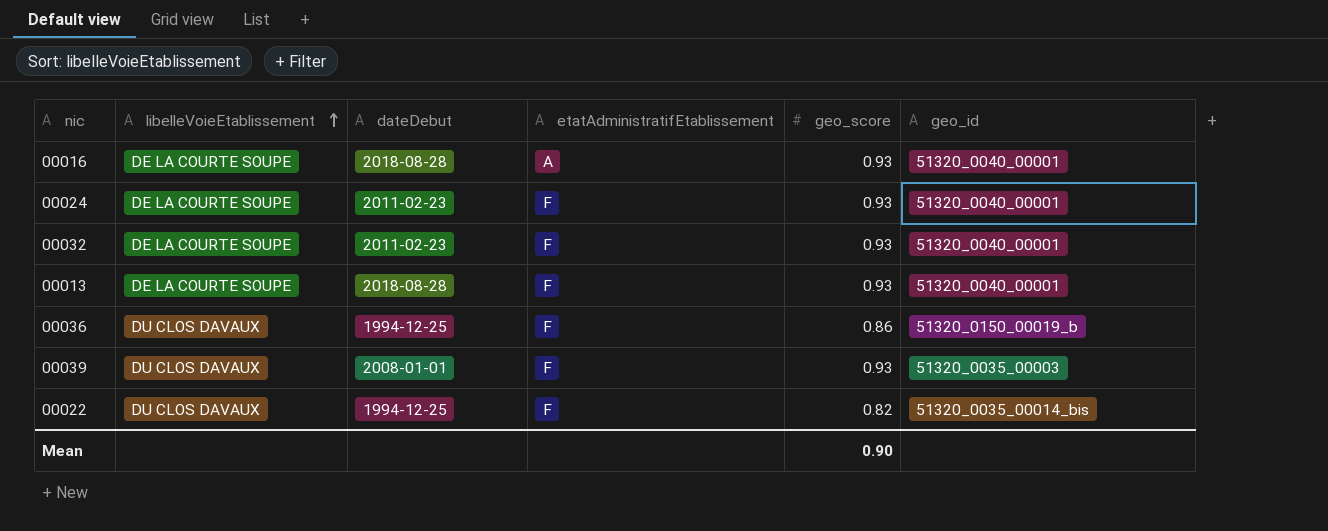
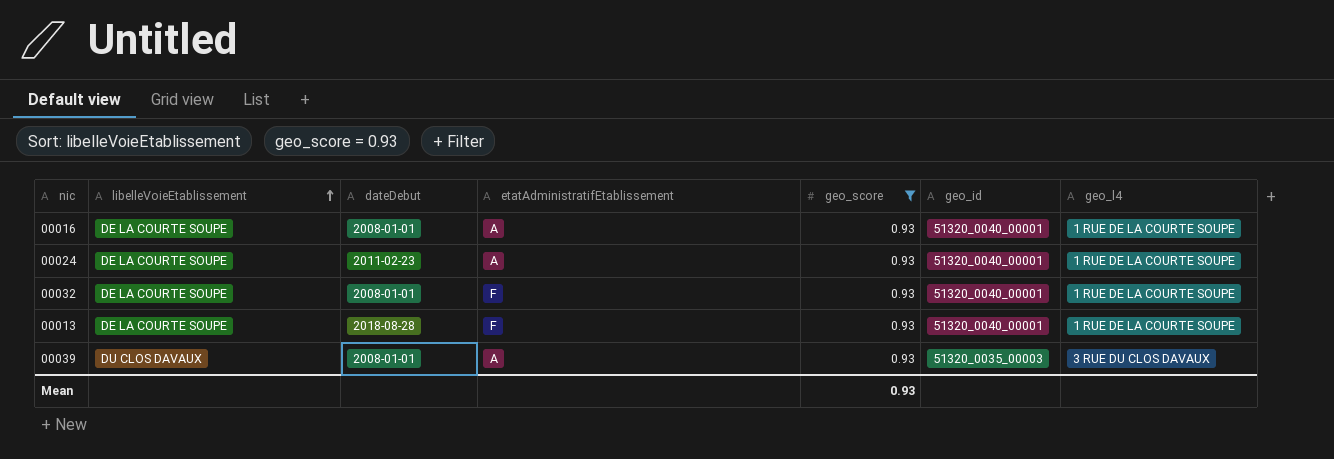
filter: none -> geo_score = 0.93
column geo_l4 | position: none -> 7
00016 | dateDebut: 2018-08-28 -> 2008-01-01
00024 | etatAdministratifEtablissement: F -> A
00032 | dateDebut: 2011-02-23 -> 2008-01-01
00039 | etatAdministratifEtablissement: F -> A
Mean | geo_score: 0.90 -> 0.93

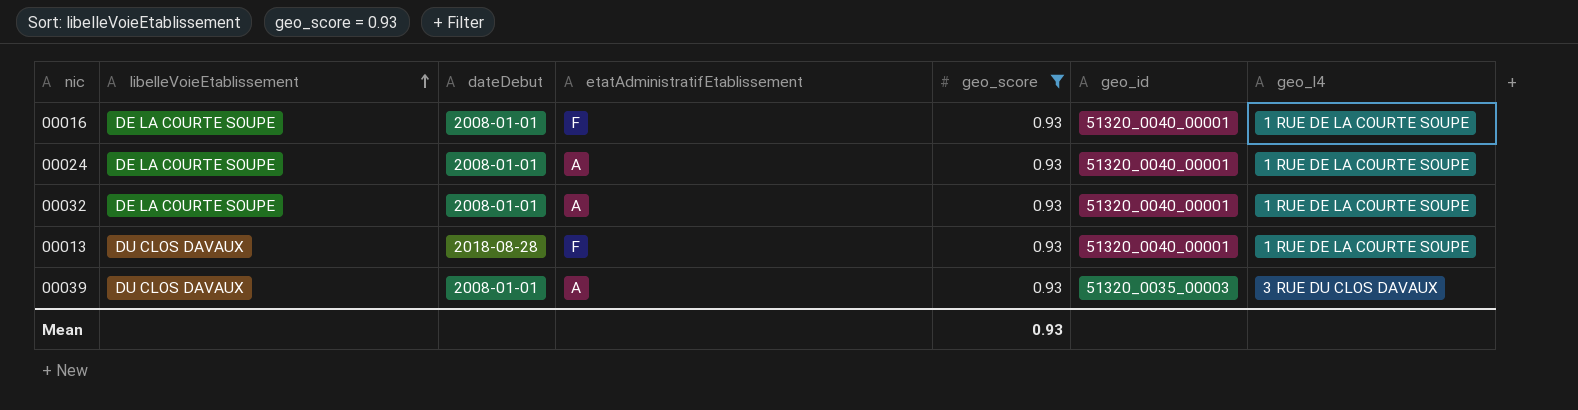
00016 | etatAdministratifEtablissement: A -> F
00024 | dateDebut: 2011-02-23 -> 2008-01-01
00032 | etatAdministratifEtablissement: F -> A
00013 | libelleVoieEtablissement: DE LA COURTE SOUPE -> DU CLOS DAVAUX

